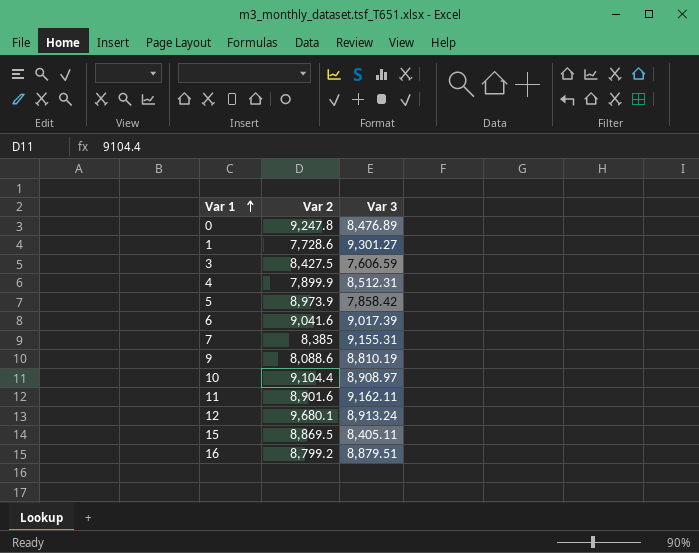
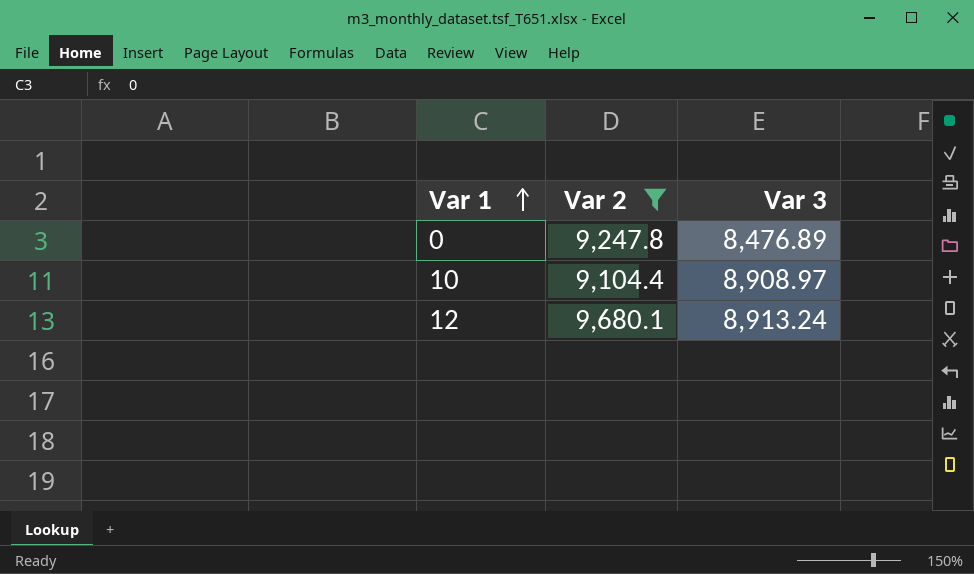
filter: none -> Var 2 >= 9,104.4

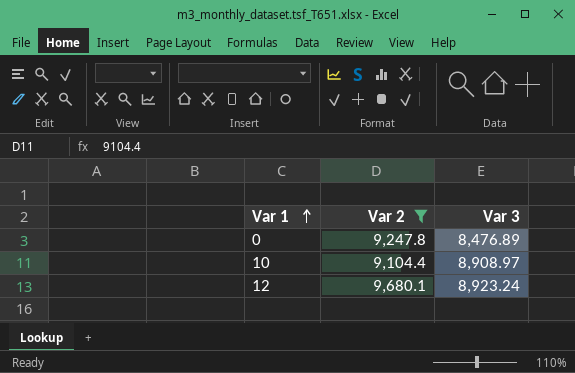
12 | Var 3: 8,913.24 -> 8,923.24

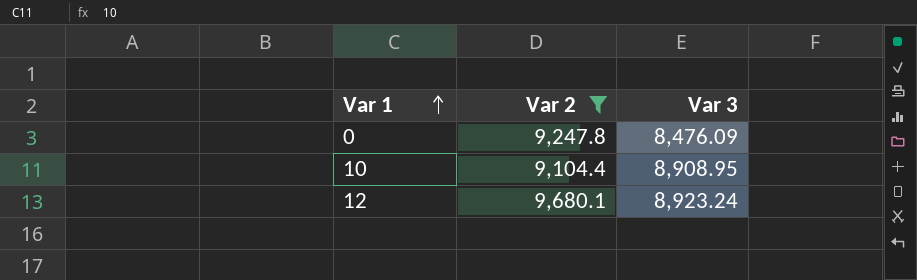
0 | Var 3: 8,476.89 -> 8,476.09
10 | Var 3: 8,908.97 -> 8,908.95

